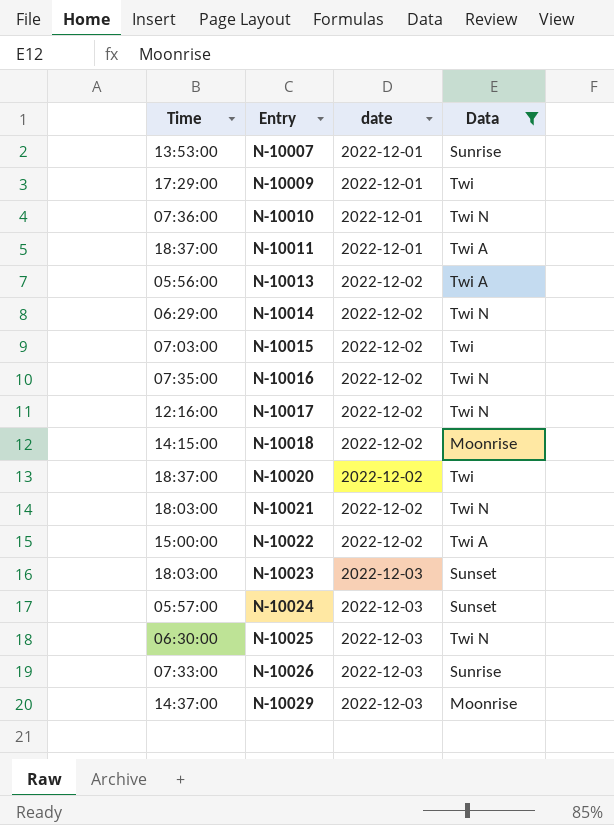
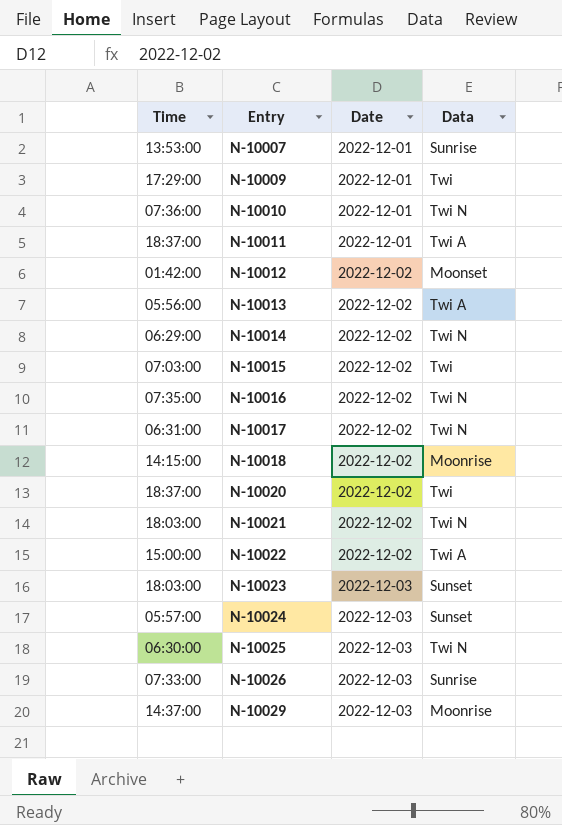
filter: Data != Moonset -> none
column name: date -> Date
N-10017 | Time: 12:16:00 -> 06:31:00

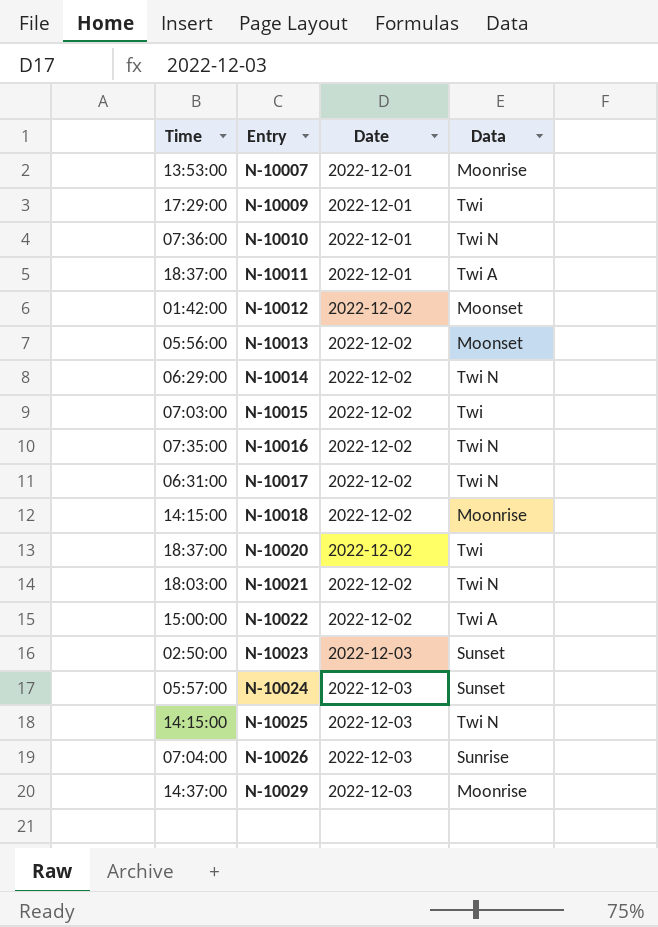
N-10007 | Data: Sunrise -> Moonrise
N-10013 | Data: Twi A -> Moonset
N-10023 | Time: 18:03:00 -> 02:50:00
N-10025 | Time: 06:30:00 -> 14:15:00
N-10026 | Time: 07:33:00 -> 07:04:00

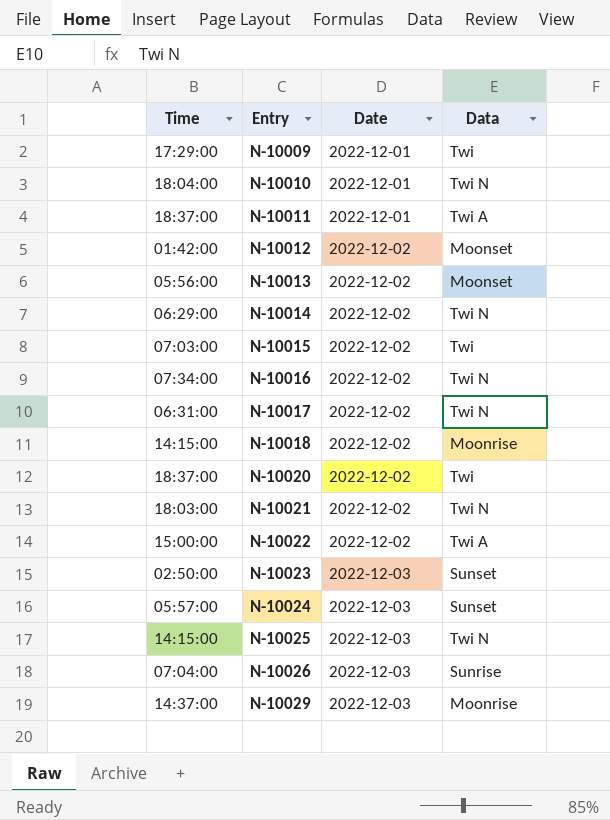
row N-10007: 13:53:00 | 2022-12-01 | Moonrise -> none
N-10010 | Time: 07:36:00 -> 18:04:00
N-10016 | Time: 07:35:00 -> 07:34:00

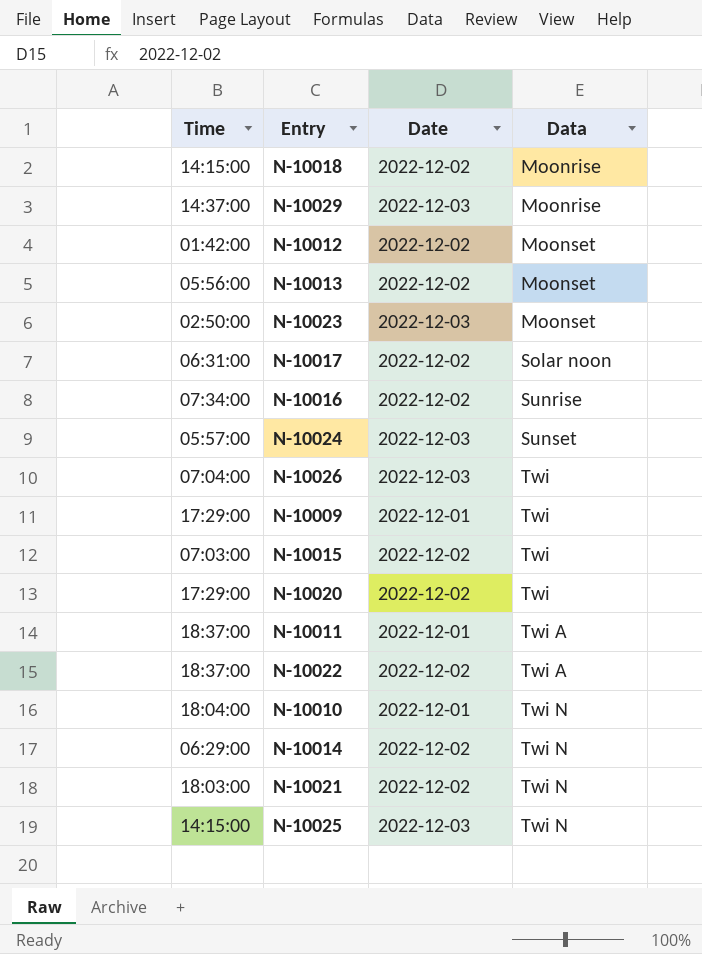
row order: Entry ascending -> Data ascending
N-10023 | Data: Sunset -> Moonset
N-10017 | Data: Twi N -> Solar noon
N-10016 | Data: Twi N -> Sunrise
N-10026 | Data: Sunrise -> Twi
N-10020 | Time: 18:37:00 -> 17:29:00
N-10022 | Time: 15:00:00 -> 18:37:00

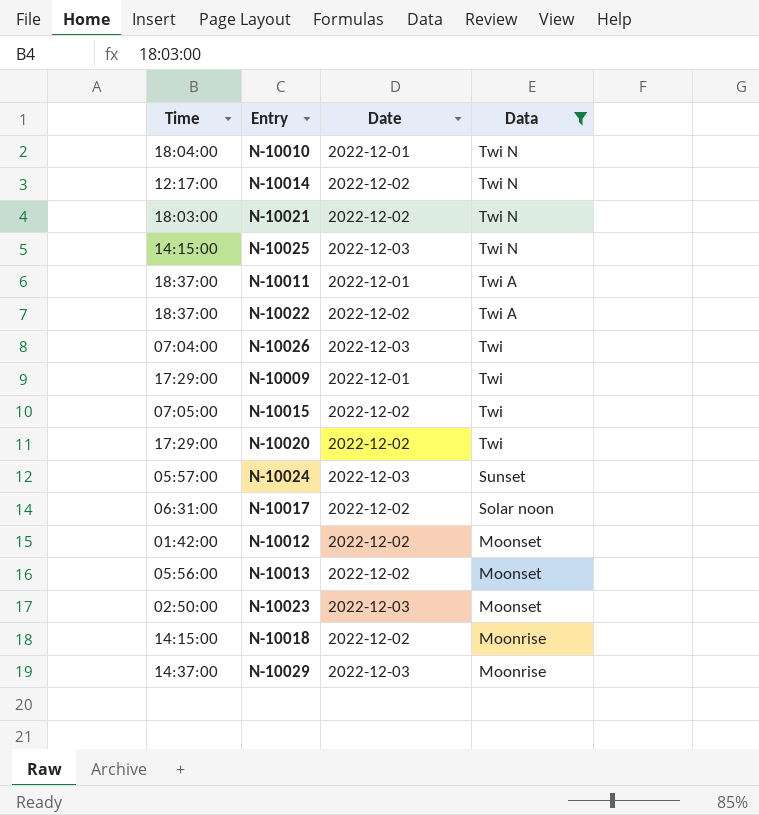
filter: none -> Data != Sunrise
row order: Data ascending -> Data descending
N-10014 | Time: 06:29:00 -> 12:17:00
N-10015 | Time: 07:03:00 -> 07:05:00

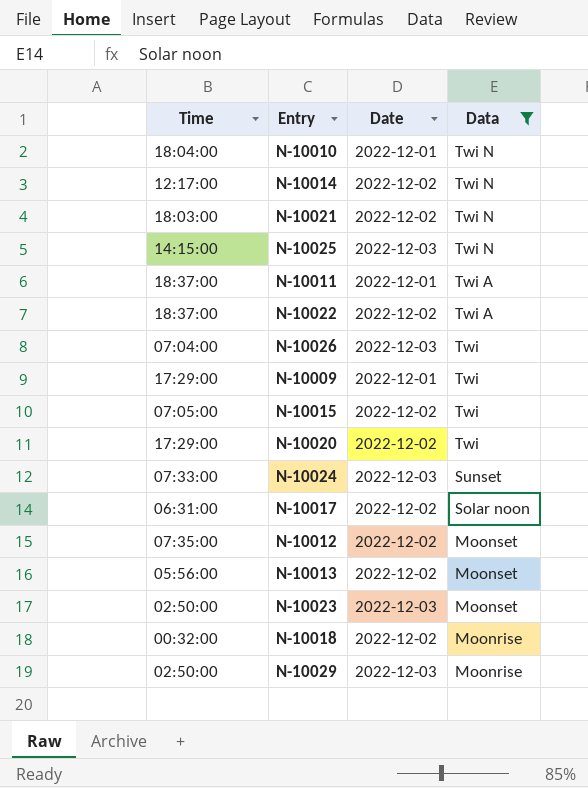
N-10024 | Time: 05:57:00 -> 07:33:00
N-10012 | Time: 01:42:00 -> 07:35:00
N-10018 | Time: 14:15:00 -> 00:32:00
N-10029 | Time: 14:37:00 -> 02:50:00

